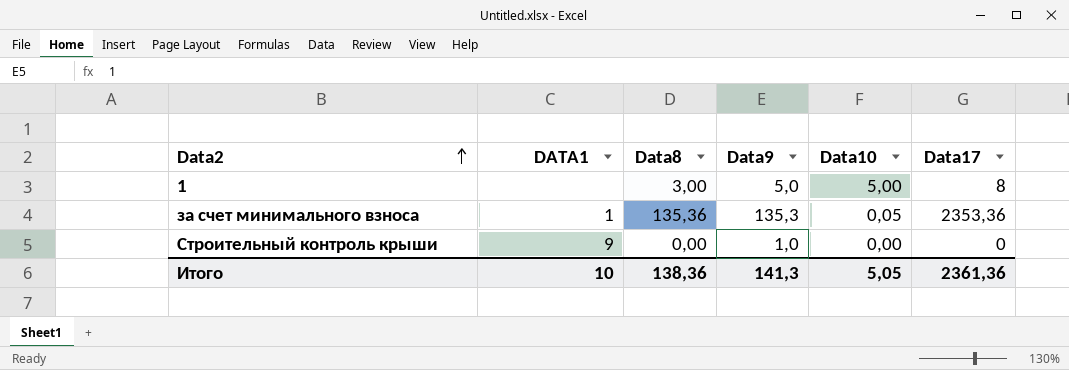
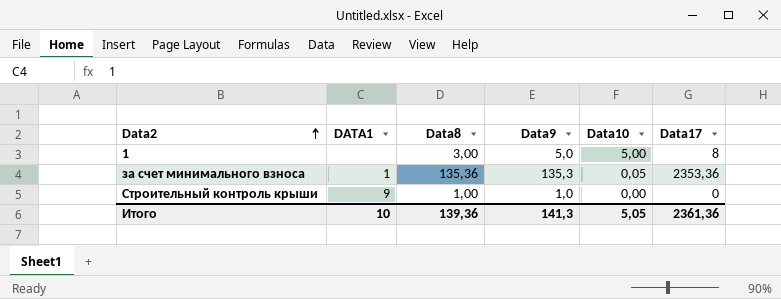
Строительный контроль крыши | Data8: 0,00 -> 1,00
Итого | Data8: 138,36 -> 139,36

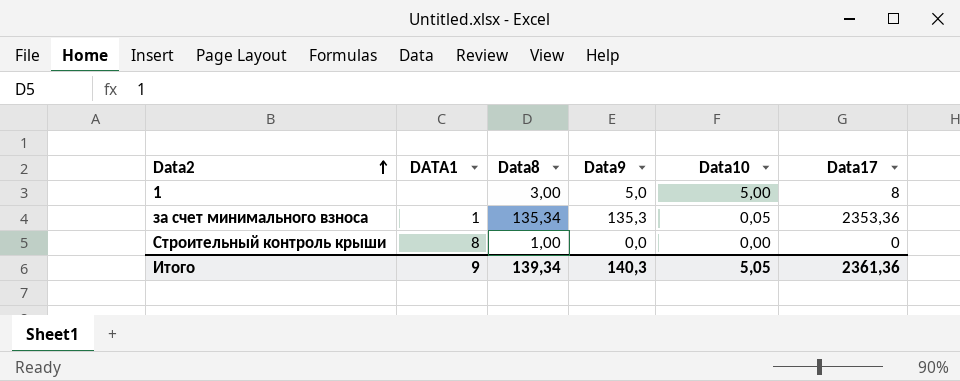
за счет минимального взноса | Data8: 135,36 -> 135,34
Строительный контроль крыши | DATA1: 9 -> 8
Строительный контроль крыши | Data9: 1,0 -> 0,0
Итого | DATA1: 10 -> 9
Итого | Data8: 139,36 -> 139,34
Итого | Data9: 141,3 -> 140,3

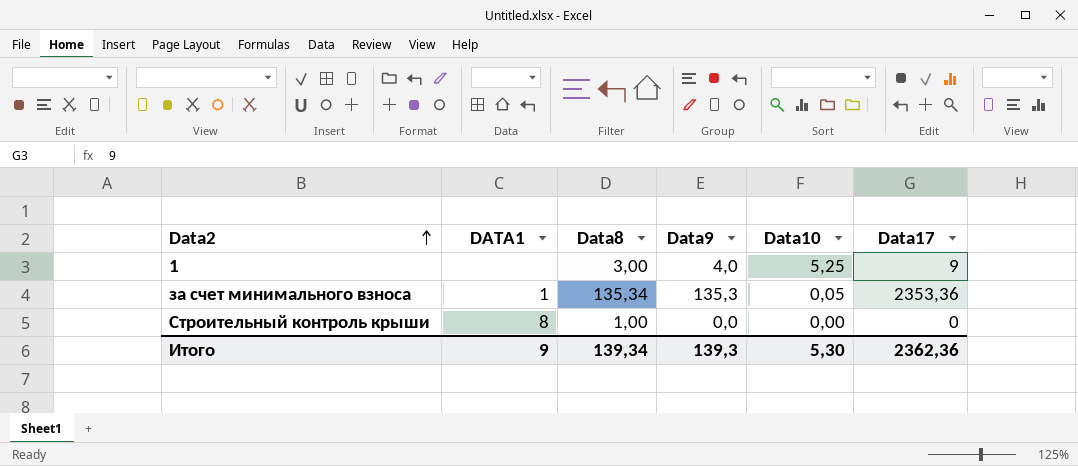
1 | Data9: 5,0 -> 4,0
1 | Data10: 5,00 -> 5,25
1 | Data17: 8 -> 9
Итого | Data9: 140,3 -> 139,3
Итого | Data10: 5,05 -> 5,30
Итого | Data17: 2361,36 -> 2362,36

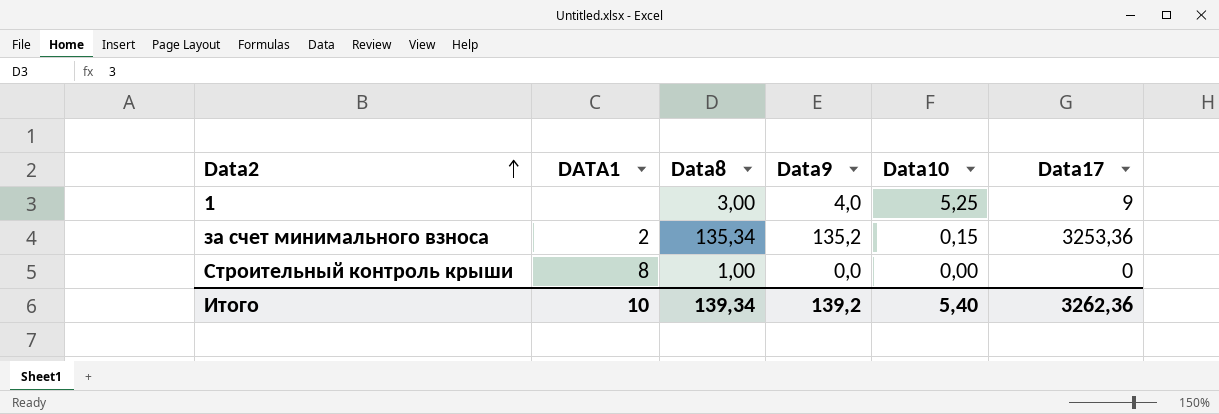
за счет минимального взноса | DATA1: 1 -> 2
за счет минимального взноса | Data9: 135,3 -> 135,2
за счет минимального взноса | Data10: 0,05 -> 0,15
за счет минимального взноса | Data17: 2353,36 -> 3253,36
Итого | DATA1: 9 -> 10
Итого | Data9: 139,3 -> 139,2
Итого | Data10: 5,30 -> 5,40
Итого | Data17: 2362,36 -> 3262,36

